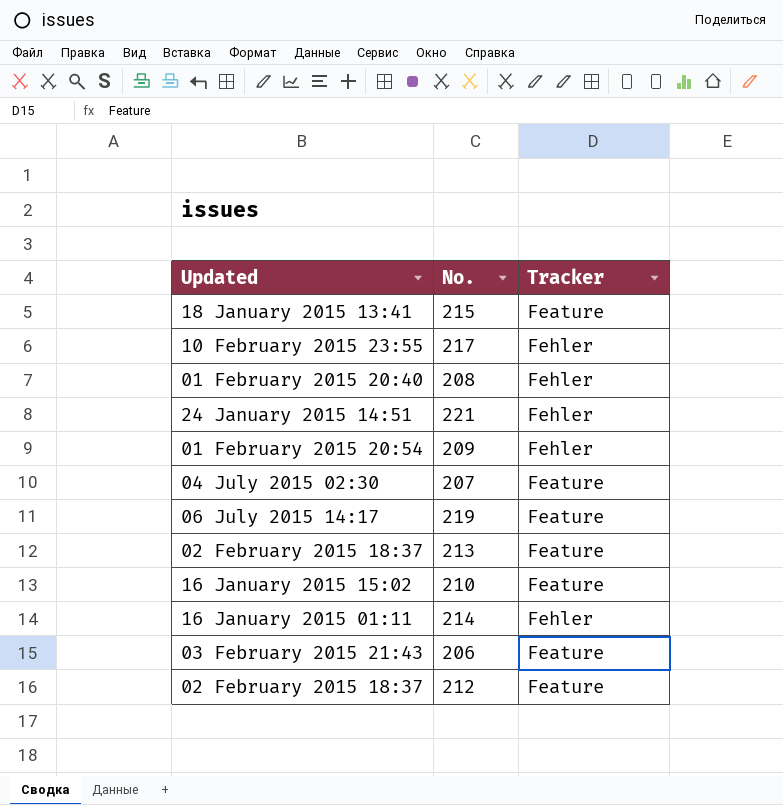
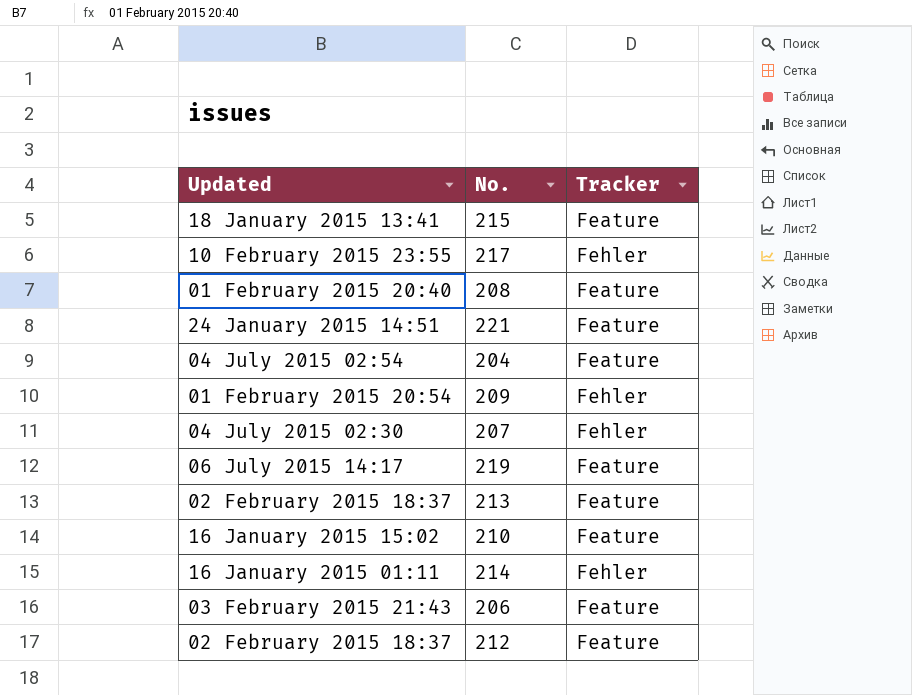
208 | Tracker: Fehler -> Feature
221 | Tracker: Fehler -> Feature
row 204: none -> 04 July 2015 02:54 | Feature
207 | Tracker: Feature -> Fehler

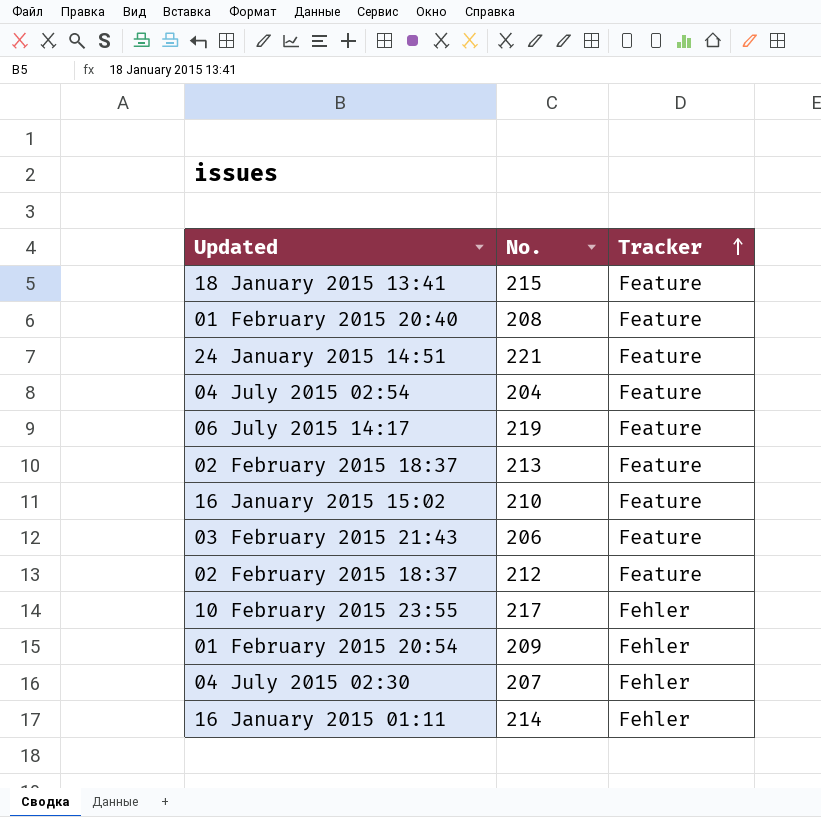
row order: none -> Tracker ascending

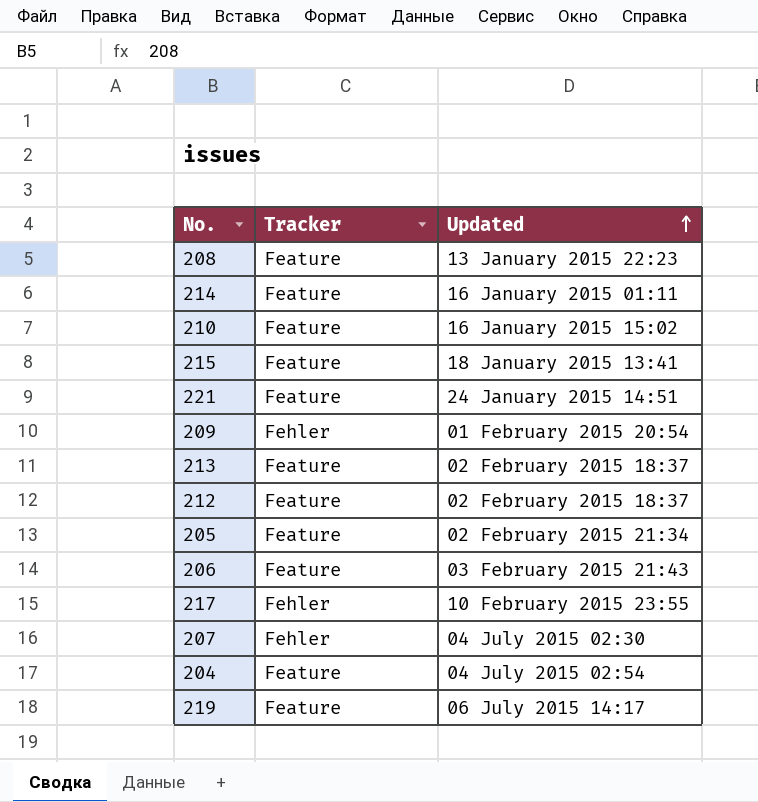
row order: Tracker ascending -> Updated ascending
column Updated | position: 1 -> 3
208 | Updated: 01 February 2015 20:40 -> 13 January 2015 22:23
214 | Tracker: Fehler -> Feature
row 205: none -> Feature | 02 February 2015 21:34

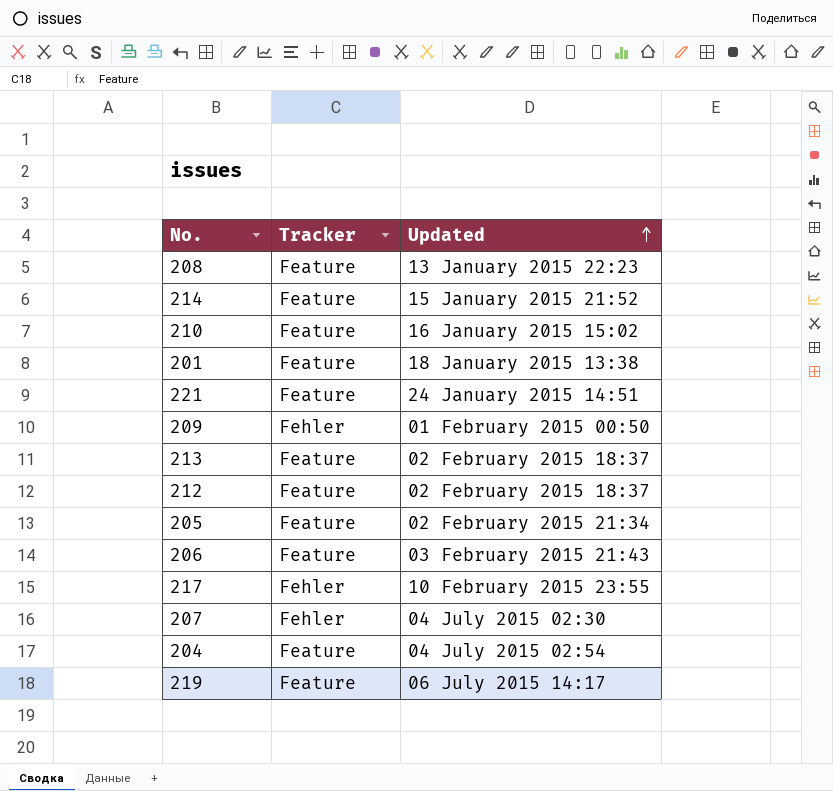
row 215: Feature | 18 January 2015 13:41 -> none
214 | Updated: 16 January 2015 01:11 -> 15 January 2015 21:52
row 201: none -> Feature | 18 January 2015 13:38
209 | Updated: 01 February 2015 20:54 -> 01 February 2015 00:50

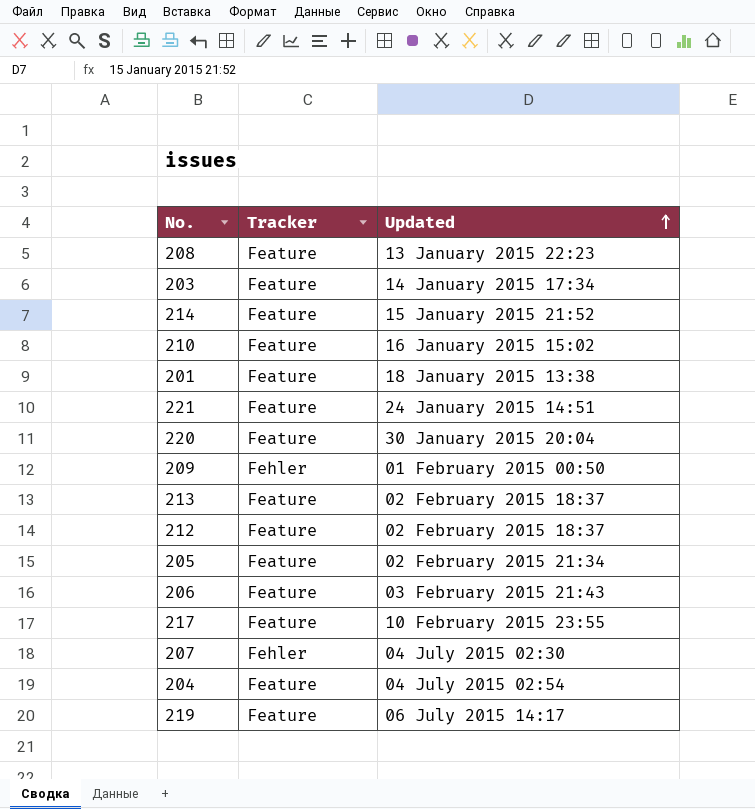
row 203: none -> Feature | 14 January 2015 17:34
row 220: none -> Feature | 30 January 2015 20:04
217 | Tracker: Fehler -> Feature

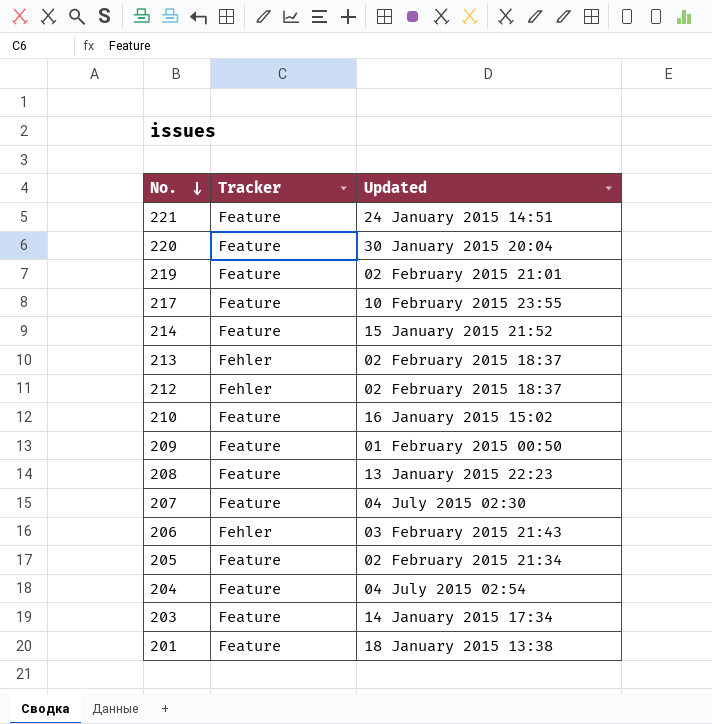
row order: Updated ascending -> No. descending
219 | Updated: 06 July 2015 14:17 -> 02 February 2015 21:01
213 | Tracker: Feature -> Fehler
212 | Tracker: Feature -> Fehler
209 | Tracker: Fehler -> Feature
207 | Tracker: Fehler -> Feature
206 | Tracker: Feature -> Fehler

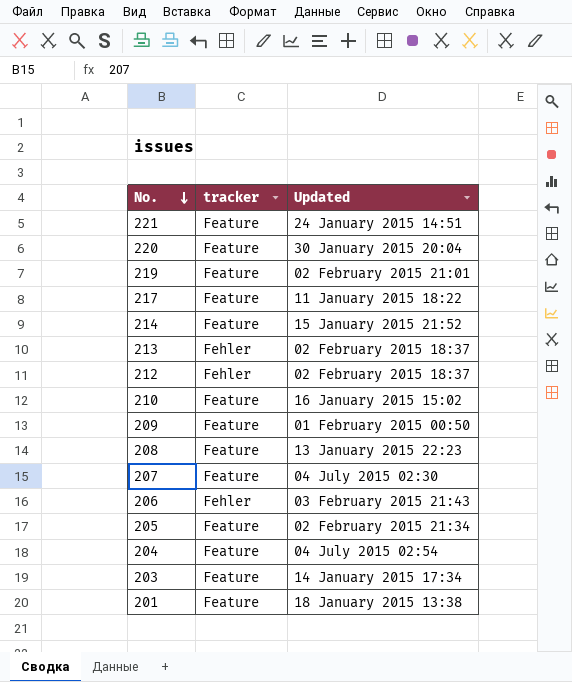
column name: Tracker -> tracker
217 | Updated: 10 February 2015 23:55 -> 11 January 2015 18:22

